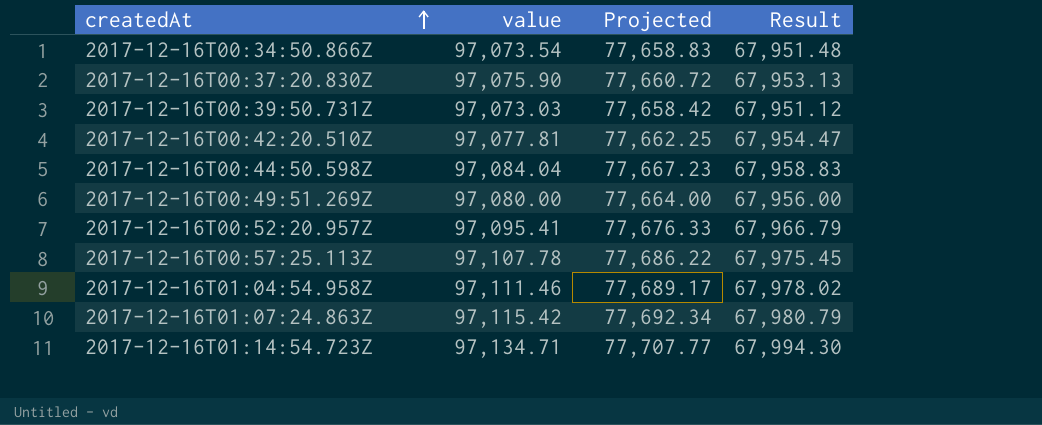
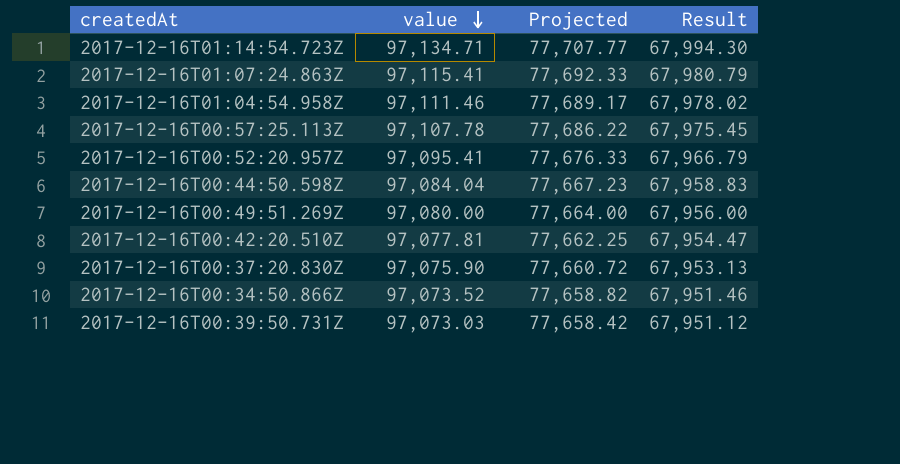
row order: createdAt ascending -> value descending
2017-12-16T01:07:24.863Z | value: 97,115.42 -> 97,115.41
2017-12-16T01:07:24.863Z | Projected: 77,692.34 -> 77,692.33
2017-12-16T00:34:50.866Z | value: 97,073.54 -> 97,073.52
2017-12-16T00:34:50.866Z | Projected: 77,658.83 -> 77,658.82
2017-12-16T00:34:50.866Z | Result: 67,951.48 -> 67,951.46

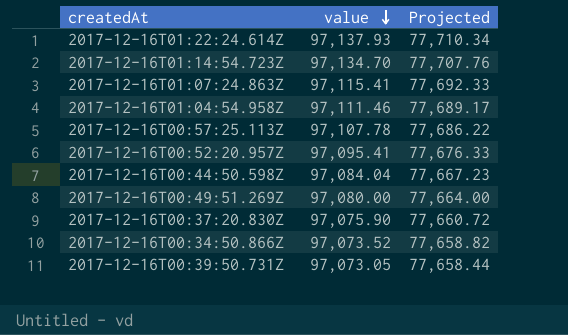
column Result | formula: [value] * 0.7 -> none
row 2017-12-16T00:42:20.510Z: 97,077.81 | 77,662.25 | 67,954.47 -> none
row 2017-12-16T01:22:24.614Z: none -> 97,137.93 | 77,710.34
2017-12-16T01:14:54.723Z | value: 97,134.71 -> 97,134.70
2017-12-16T01:14:54.723Z | Projected: 77,707.77 -> 77,707.76
2017-12-16T00:39:50.731Z | value: 97,073.03 -> 97,073.05
2017-12-16T00:39:50.731Z | Projected: 77,658.42 -> 77,658.44

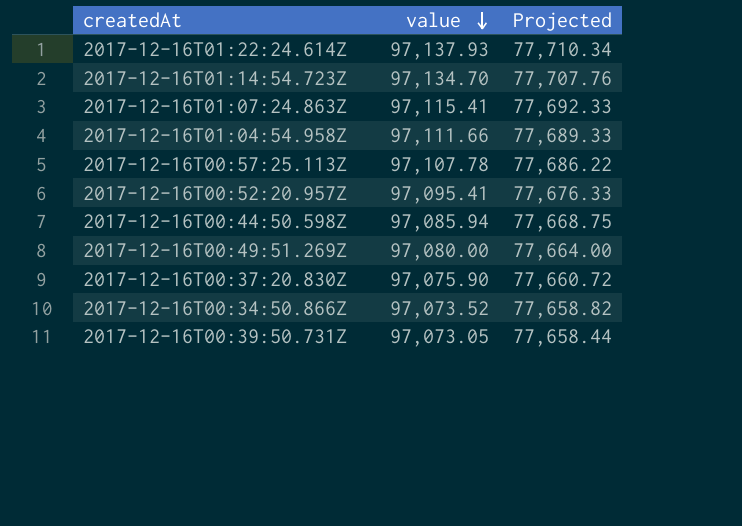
2017-12-16T01:04:54.958Z | value: 97,111.46 -> 97,111.66
2017-12-16T01:04:54.958Z | Projected: 77,689.17 -> 77,689.33
2017-12-16T00:44:50.598Z | value: 97,084.04 -> 97,085.94
2017-12-16T00:44:50.598Z | Projected: 77,667.23 -> 77,668.75

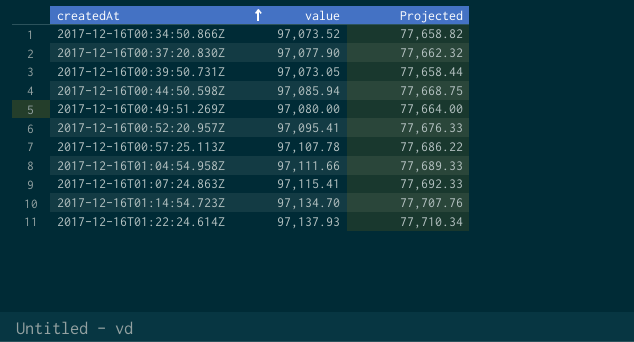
row order: value descending -> createdAt ascending
2017-12-16T00:37:20.830Z | value: 97,075.90 -> 97,077.90
2017-12-16T00:37:20.830Z | Projected: 77,660.72 -> 77,662.32

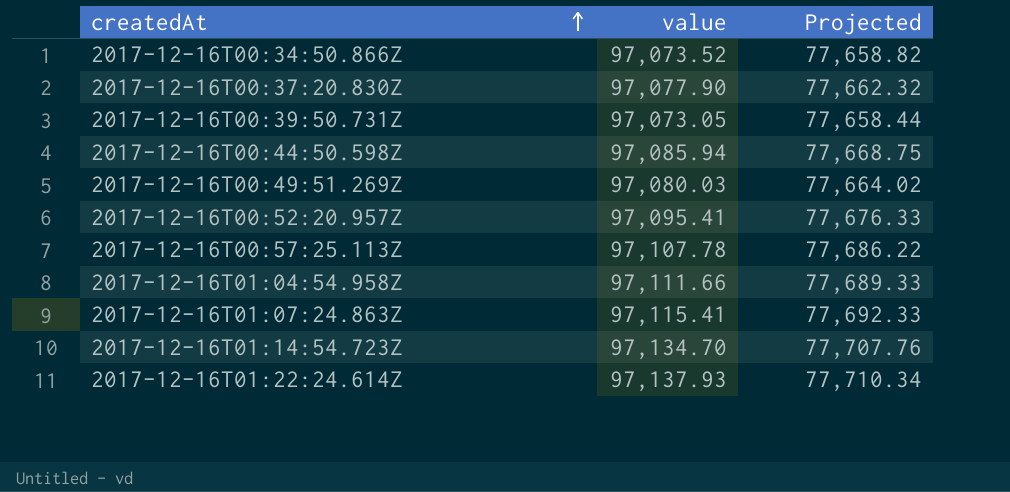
2017-12-16T00:49:51.269Z | value: 97,080.00 -> 97,080.03
2017-12-16T00:49:51.269Z | Projected: 77,664.00 -> 77,664.02

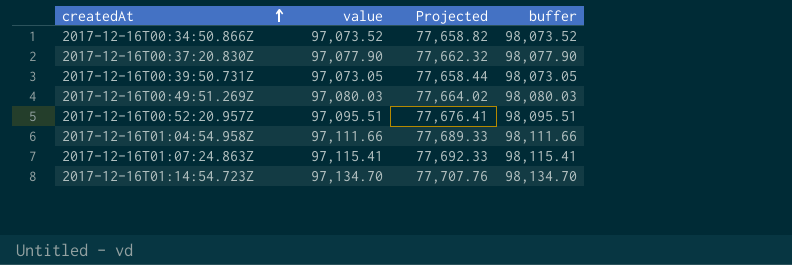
column buffer | formula: none -> [value] + 1000
row 2017-12-16T00:44:50.598Z: 97,085.94 | 77,668.75 -> none
row 2017-12-16T00:57:25.113Z: 97,107.78 | 77,686.22 -> none
row 2017-12-16T01:22:24.614Z: 97,137.93 | 77,710.34 -> none
2017-12-16T00:52:20.957Z | value: 97,095.41 -> 97,095.51
2017-12-16T00:52:20.957Z | Projected: 77,676.33 -> 77,676.41

